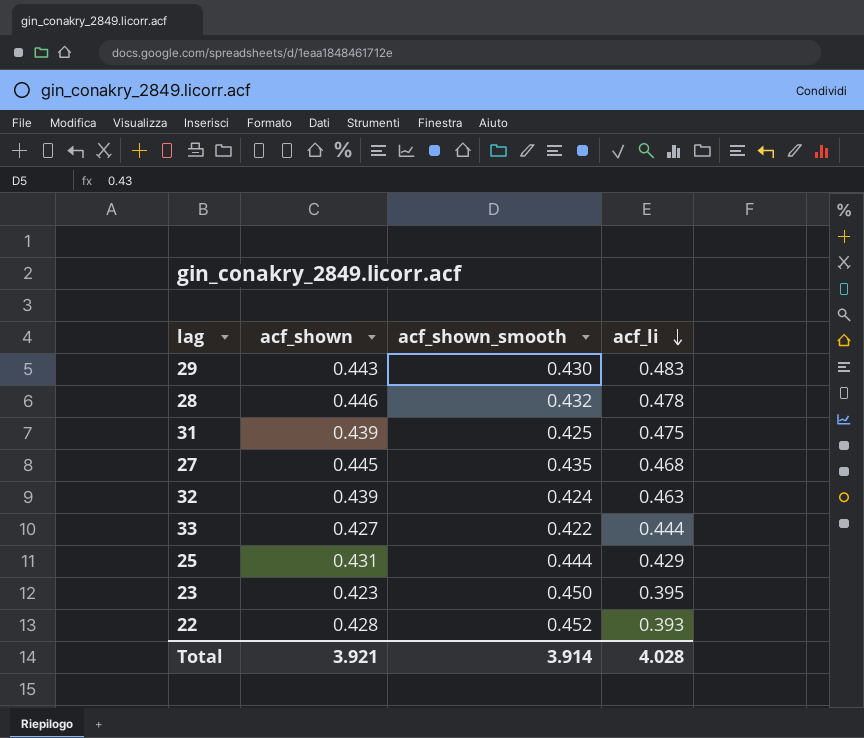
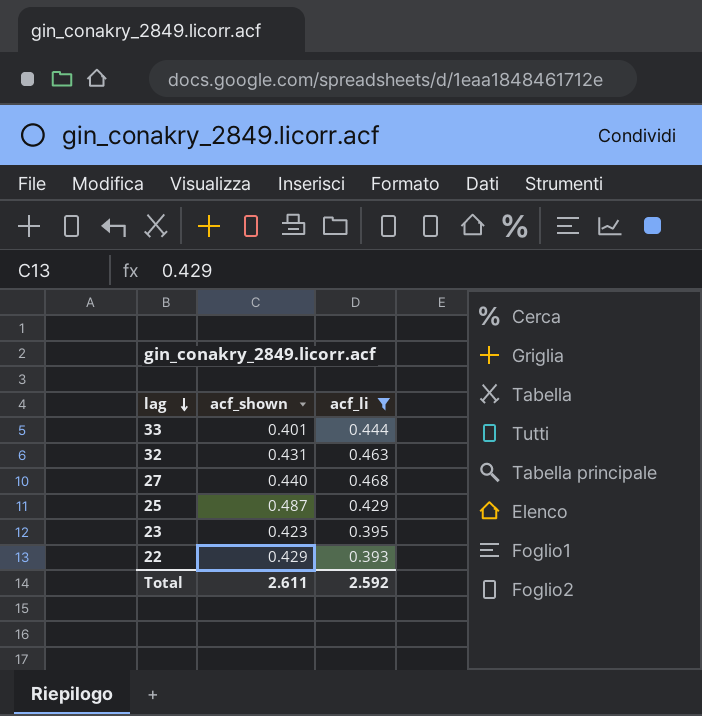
filter: none -> acf_li <= 0.468
row order: acf_li descending -> lag descending
column acf_shown_smooth | position: 3 -> none
33 | acf_shown: 0.427 -> 0.401
32 | acf_shown: 0.439 -> 0.431
27 | acf_shown: 0.445 -> 0.440
25 | acf_shown: 0.431 -> 0.487
22 | acf_shown: 0.428 -> 0.429
Total | acf_shown: 3.921 -> 2.611
Total | acf_li: 4.028 -> 2.592

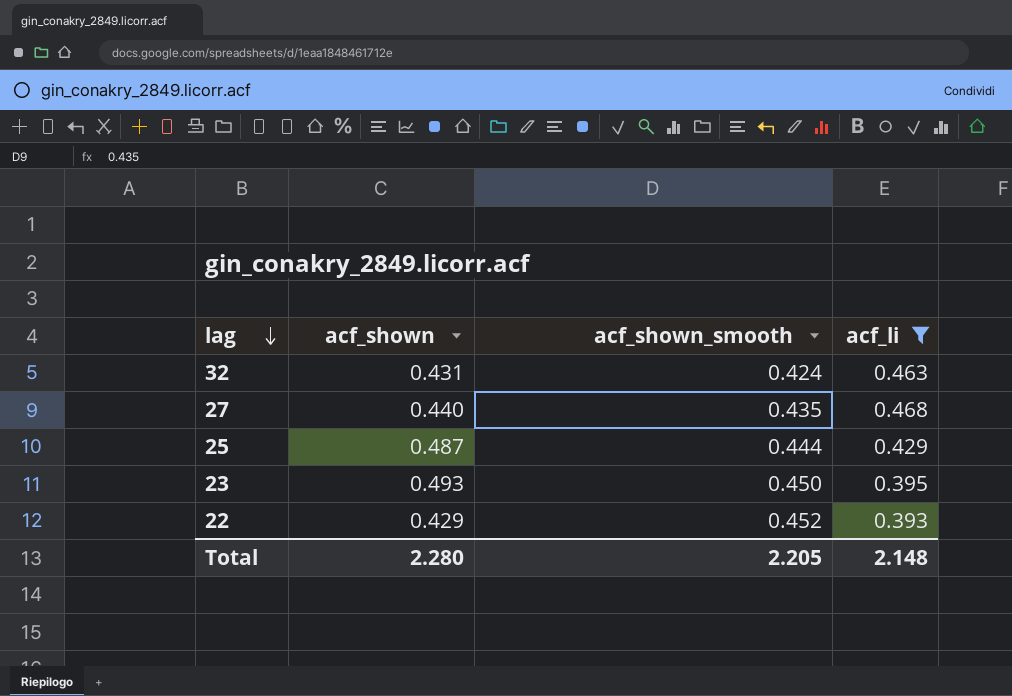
column acf_shown_smooth | position: none -> 3
row 33: 0.401 | 0.444 -> none
23 | acf_shown: 0.423 -> 0.493
Total | acf_shown: 2.611 -> 2.280
Total | acf_li: 2.592 -> 2.148

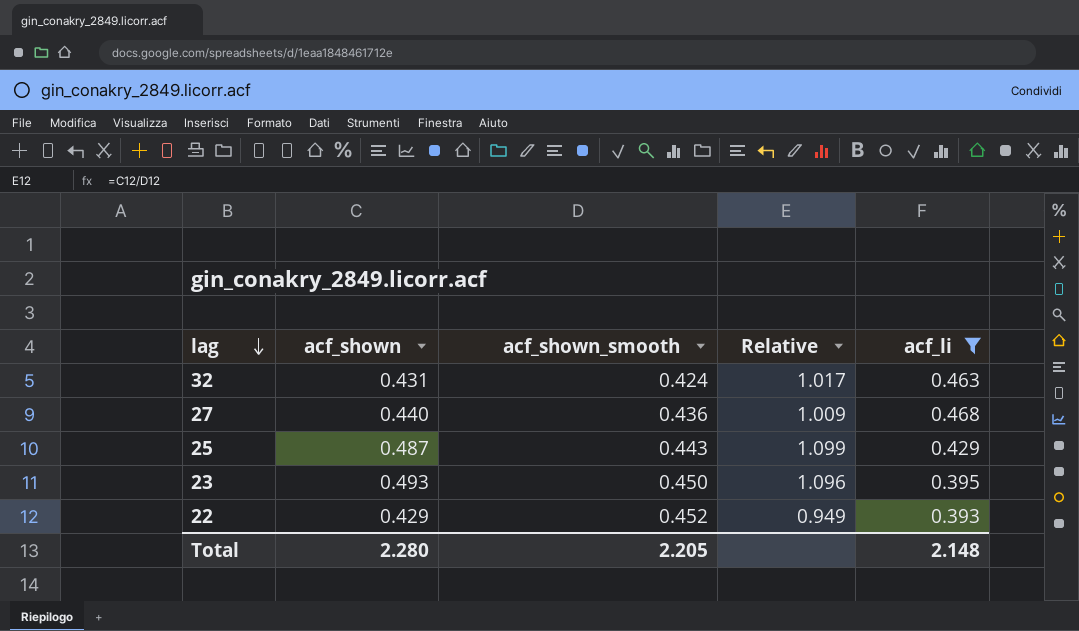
column Relative | formula: none -> [acf_shown] / [acf_shown_smooth]
27 | acf_shown_smooth: 0.435 -> 0.436
25 | acf_shown_smooth: 0.444 -> 0.443

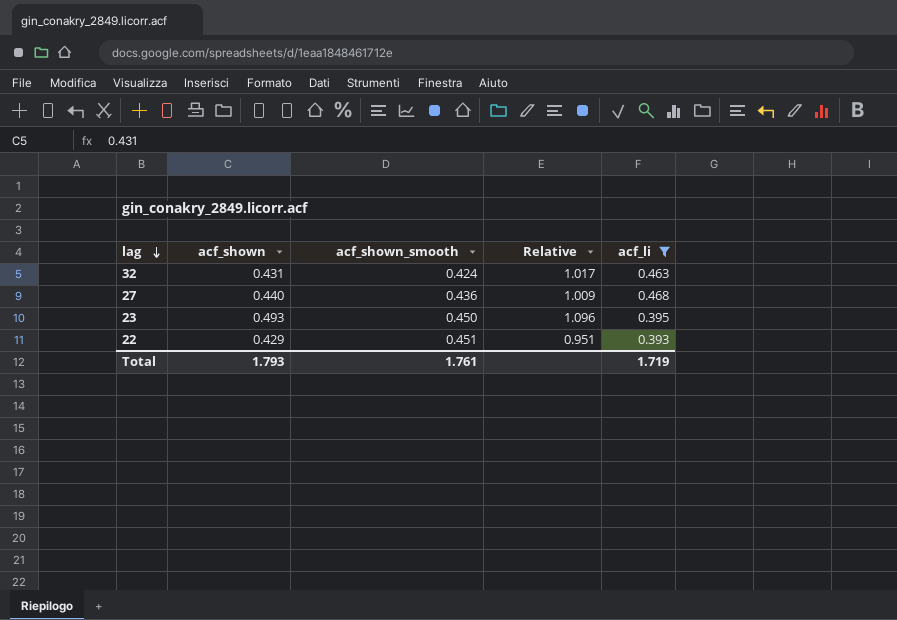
row 25: 0.487 | 0.443 | 1.099 | 0.429 -> none
22 | acf_shown_smooth: 0.452 -> 0.451
22 | Relative: 0.949 -> 0.951
Total | acf_shown: 2.280 -> 1.793
Total | acf_shown_smooth: 2.205 -> 1.761
Total | acf_li: 2.148 -> 1.719

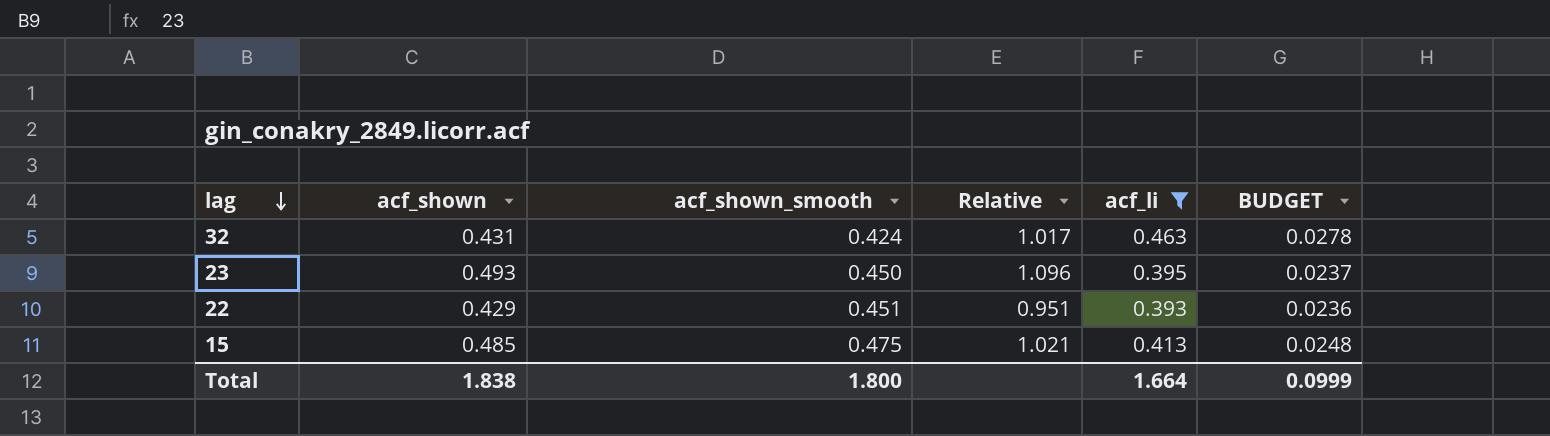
column BUDGET | formula: none -> [acf_li] * 0.06
row 27: 0.440 | 0.436 | 1.009 | 0.468 -> none
row 15: none -> 0.485 | 0.475 | 1.021 | 0.413 | 0.0248
Total | acf_shown: 1.793 -> 1.838
Total | acf_shown_smooth: 1.761 -> 1.800
Total | acf_li: 1.719 -> 1.664

